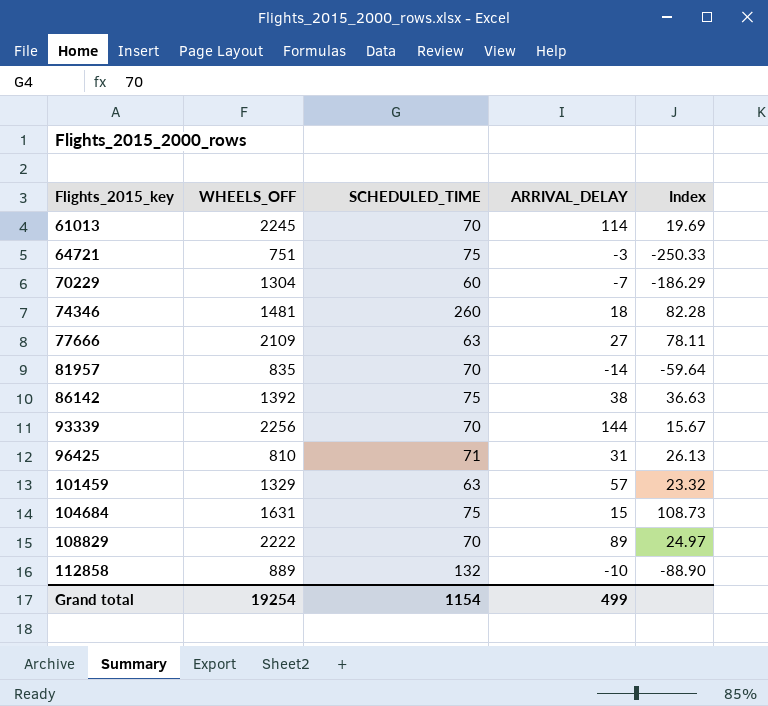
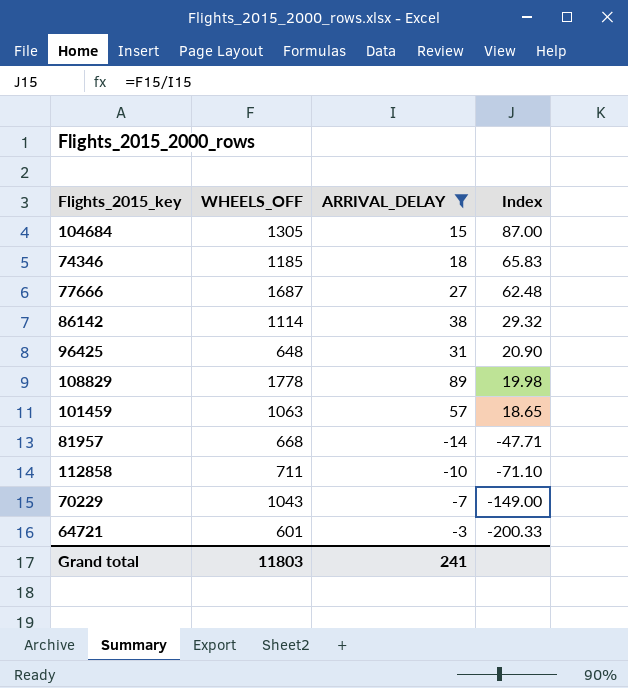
filter: none -> ARRIVAL_DELAY <= 89
row order: Flights_2015_key ascending -> Index descending
column SCHEDULED_TIME | position: 3 -> none
104684 | WHEELS_OFF: 1631 -> 1305
104684 | Index: 108.73 -> 87.00
74346 | WHEELS_OFF: 1481 -> 1185
74346 | Index: 82.28 -> 65.83
77666 | WHEELS_OFF: 2109 -> 1687
77666 | Index: 78.11 -> 62.48
86142 | WHEELS_OFF: 1392 -> 1114
86142 | Index: 36.63 -> 29.32
96425 | WHEELS_OFF: 810 -> 648
96425 | Index: 26.13 -> 20.90
108829 | WHEELS_OFF: 2222 -> 1778
108829 | Index: 24.97 -> 19.98
101459 | WHEELS_OFF: 1329 -> 1063
101459 | Index: 23.32 -> 18.65
81957 | WHEELS_OFF: 835 -> 668
81957 | Index: -59.64 -> -47.71
112858 | WHEELS_OFF: 889 -> 711
112858 | Index: -88.90 -> -71.10
70229 | WHEELS_OFF: 1304 -> 1043
70229 | Index: -186.29 -> -149.00
64721 | WHEELS_OFF: 751 -> 601
64721 | Index: -250.33 -> -200.33
Grand total | WHEELS_OFF: 19254 -> 11803
Grand total | ARRIVAL_DELAY: 499 -> 241

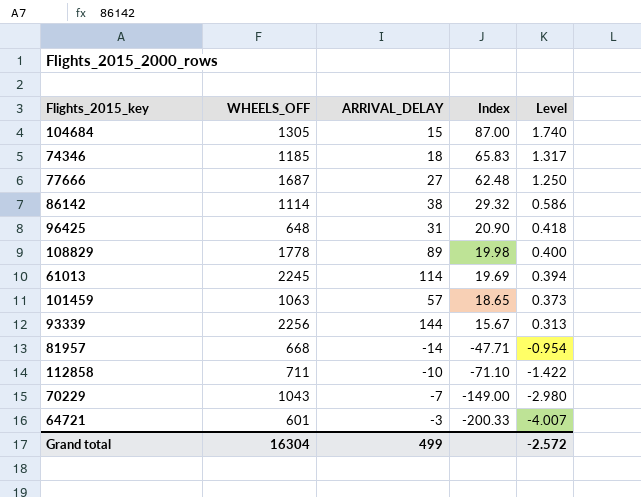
filter: ARRIVAL_DELAY <= 89 -> none
column Level | formula: none -> [Index] * 0.02
Grand total | WHEELS_OFF: 11803 -> 16304
Grand total | ARRIVAL_DELAY: 241 -> 499

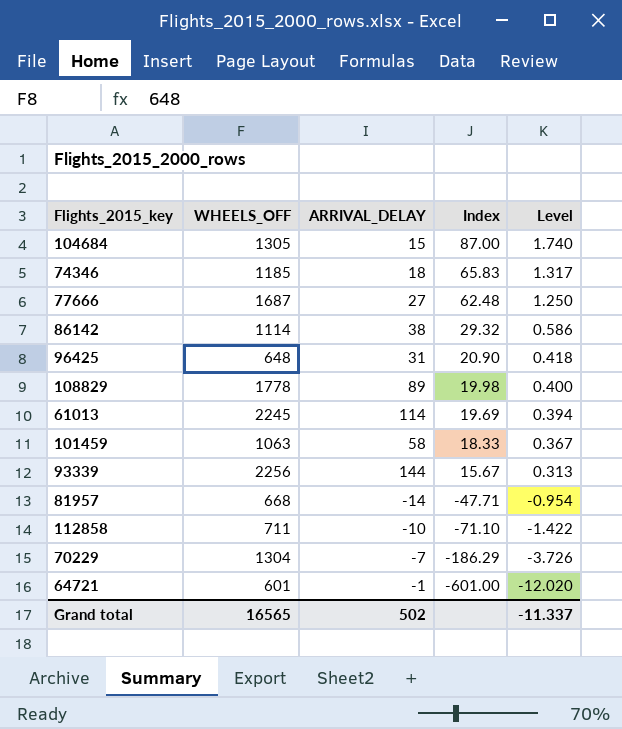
101459 | ARRIVAL_DELAY: 57 -> 58
101459 | Index: 18.65 -> 18.33
101459 | Level: 0.373 -> 0.367
70229 | WHEELS_OFF: 1043 -> 1304
70229 | Index: -149.00 -> -186.29
70229 | Level: -2.980 -> -3.726
64721 | ARRIVAL_DELAY: -3 -> -1
64721 | Index: -200.33 -> -601.00
64721 | Level: -4.007 -> -12.020
Grand total | WHEELS_OFF: 16304 -> 16565
Grand total | ARRIVAL_DELAY: 499 -> 502
Grand total | Level: -2.572 -> -11.337

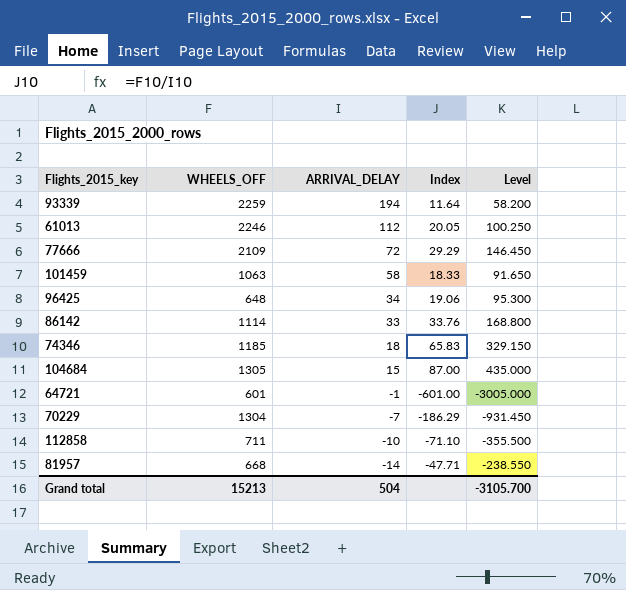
row order: Index descending -> ARRIVAL_DELAY descending
column Level | formula: [Index] * 0.02 -> [Index] * 5
row 108829: 1778 | 89 | 19.98 | 0.400 -> none
93339 | WHEELS_OFF: 2256 -> 2259
93339 | ARRIVAL_DELAY: 144 -> 194
93339 | Index: 15.67 -> 11.64
61013 | WHEELS_OFF: 2245 -> 2246
61013 | ARRIVAL_DELAY: 114 -> 112
61013 | Index: 19.69 -> 20.05
77666 | WHEELS_OFF: 1687 -> 2109
77666 | ARRIVAL_DELAY: 27 -> 72
77666 | Index: 62.48 -> 29.29
96425 | ARRIVAL_DELAY: 31 -> 34
96425 | Index: 20.90 -> 19.06
86142 | ARRIVAL_DELAY: 38 -> 33
86142 | Index: 29.32 -> 33.76
Grand total | WHEELS_OFF: 16565 -> 15213
Grand total | ARRIVAL_DELAY: 502 -> 504
Grand total | Level: -11.337 -> -3105.700

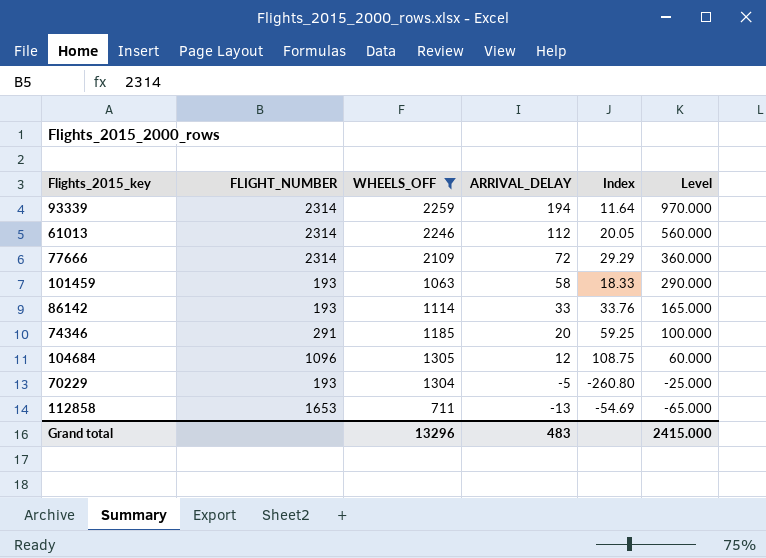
filter: none -> WHEELS_OFF >= 711
column FLIGHT_NUMBER | position: none -> 2
column Level | formula: [Index] * 5 -> [ARRIVAL_DELAY] * 5
74346 | ARRIVAL_DELAY: 18 -> 20
74346 | Index: 65.83 -> 59.25
104684 | ARRIVAL_DELAY: 15 -> 12
104684 | Index: 87.00 -> 108.75
70229 | ARRIVAL_DELAY: -7 -> -5
70229 | Index: -186.29 -> -260.80
112858 | ARRIVAL_DELAY: -10 -> -13
112858 | Index: -71.10 -> -54.69
Grand total | WHEELS_OFF: 15213 -> 13296
Grand total | ARRIVAL_DELAY: 504 -> 483
Grand total | Level: -3105.700 -> 2415.000

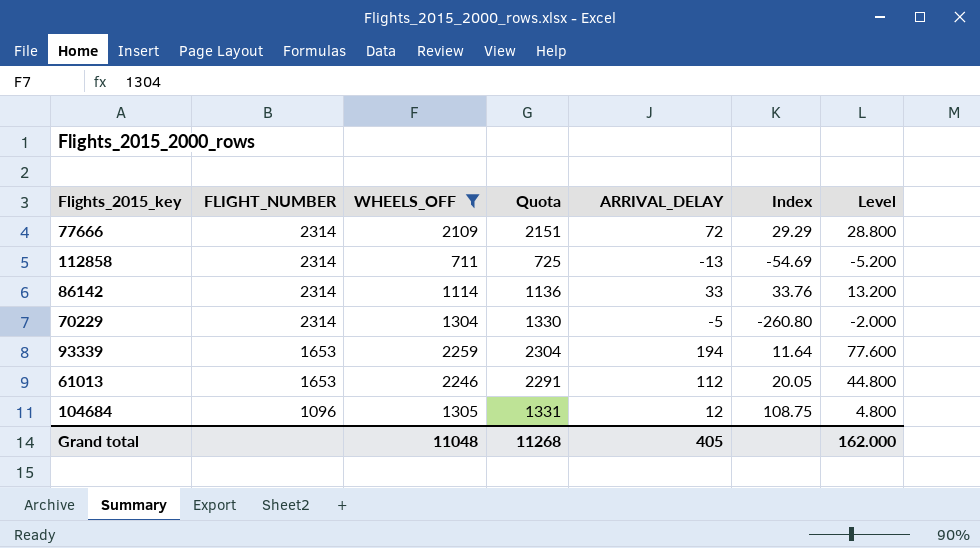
row order: ARRIVAL_DELAY descending -> FLIGHT_NUMBER descending
column Quota | formula: none -> [WHEELS_OFF] * 1.02
column Level | formula: [ARRIVAL_DELAY] * 5 -> [ARRIVAL_DELAY] * 0.4
row 101459: 193 | 1063 | 58 | 18.33 | 290.000 -> none
row 74346: 291 | 1185 | 20 | 59.25 | 100.000 -> none
112858 | FLIGHT_NUMBER: 1653 -> 2314
86142 | FLIGHT_NUMBER: 193 -> 2314
70229 | FLIGHT_NUMBER: 193 -> 2314
93339 | FLIGHT_NUMBER: 2314 -> 1653
61013 | FLIGHT_NUMBER: 2314 -> 1653
Grand total | WHEELS_OFF: 13296 -> 11048
Grand total | ARRIVAL_DELAY: 483 -> 405
Grand total | Level: 2415.000 -> 162.000

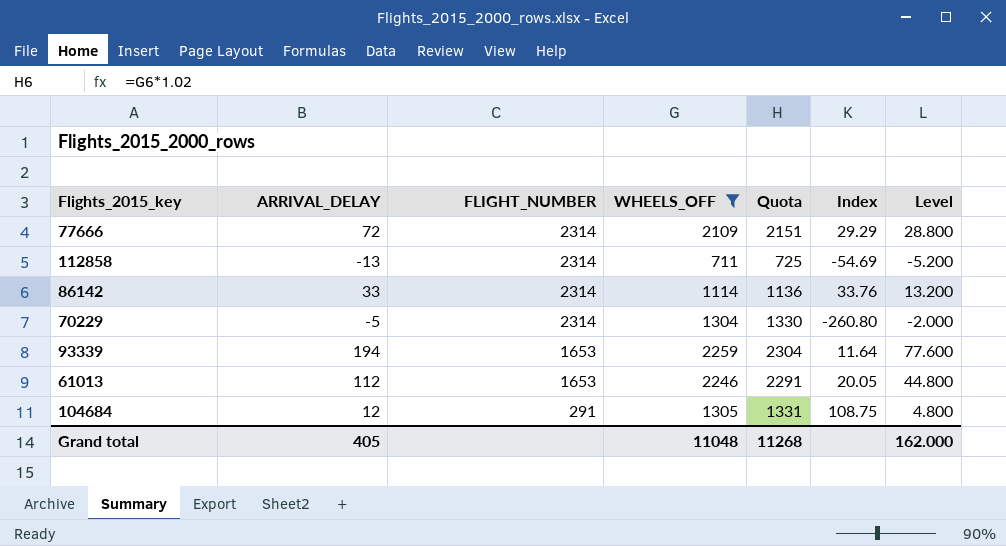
column ARRIVAL_DELAY | position: 5 -> 2
104684 | FLIGHT_NUMBER: 1096 -> 291

